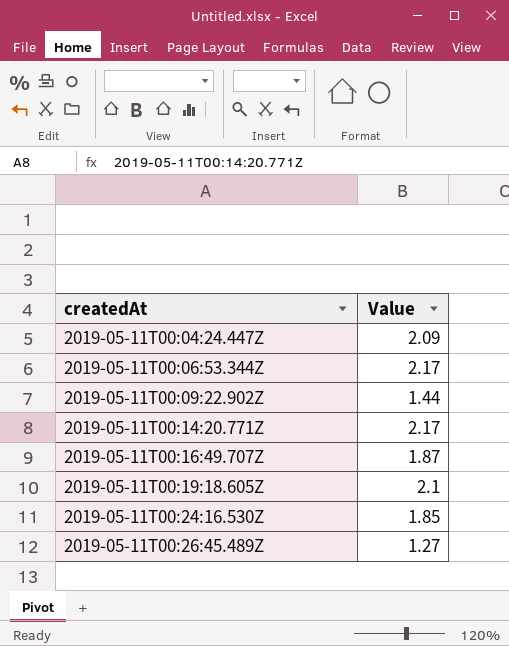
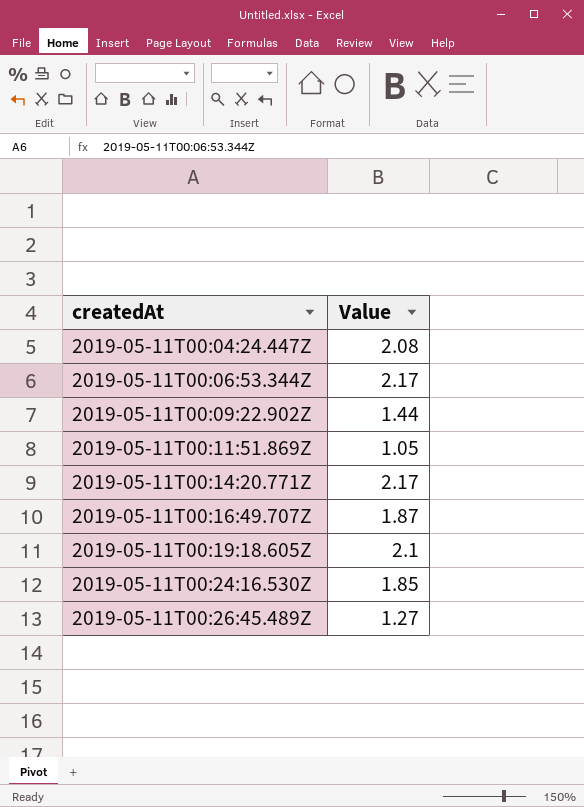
2019-05-11T00:04:24.447Z | Value: 2.09 -> 2.08
row 2019-05-11T00:11:51.869Z: none -> 1.05

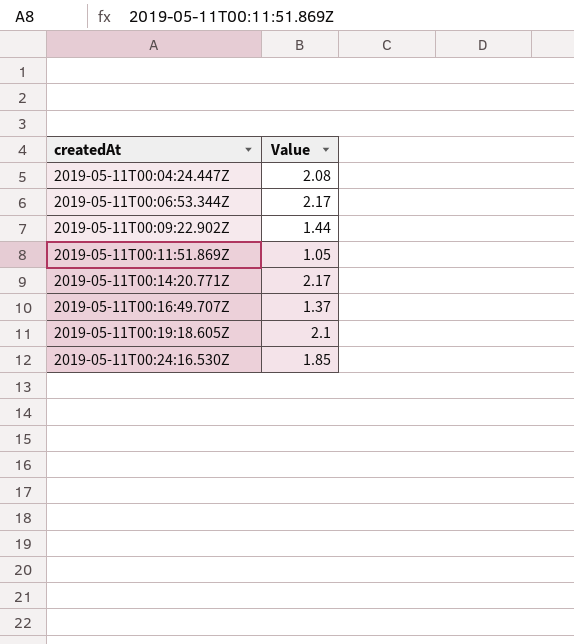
row 2019-05-11T00:26:45.489Z: 1.27 -> none
2019-05-11T00:16:49.707Z | Value: 1.87 -> 1.37

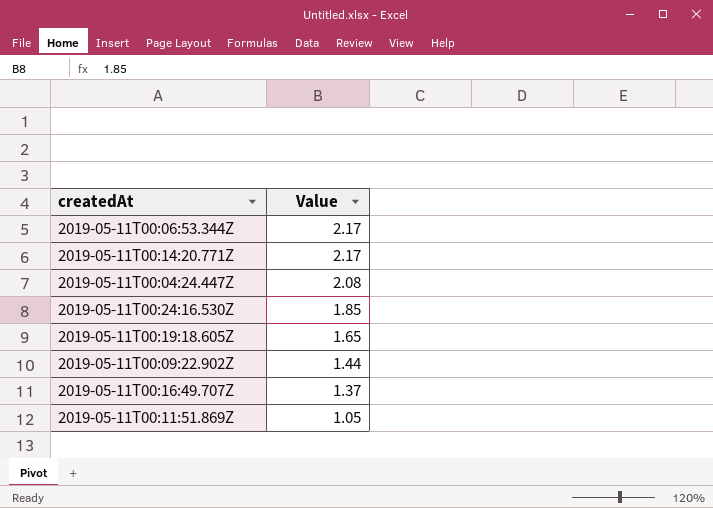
row order: createdAt ascending -> Value descending
2019-05-11T00:19:18.605Z | Value: 2.1 -> 1.65

